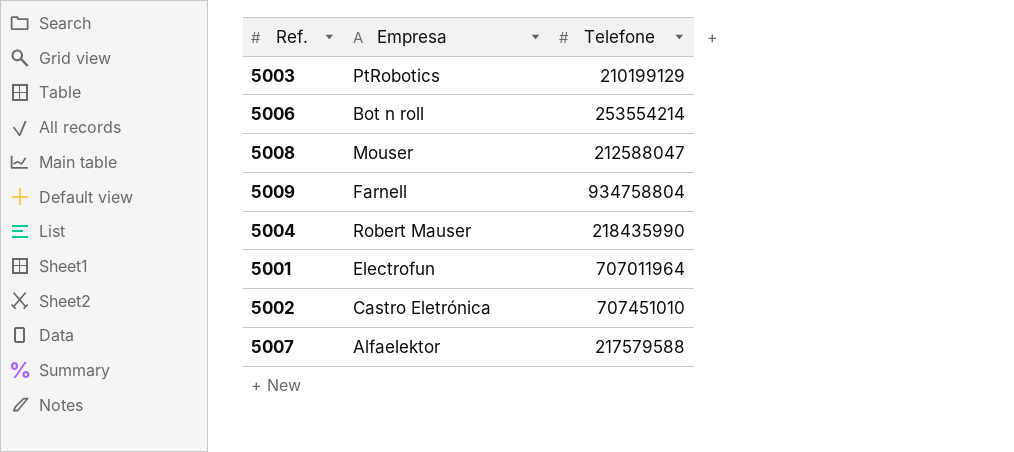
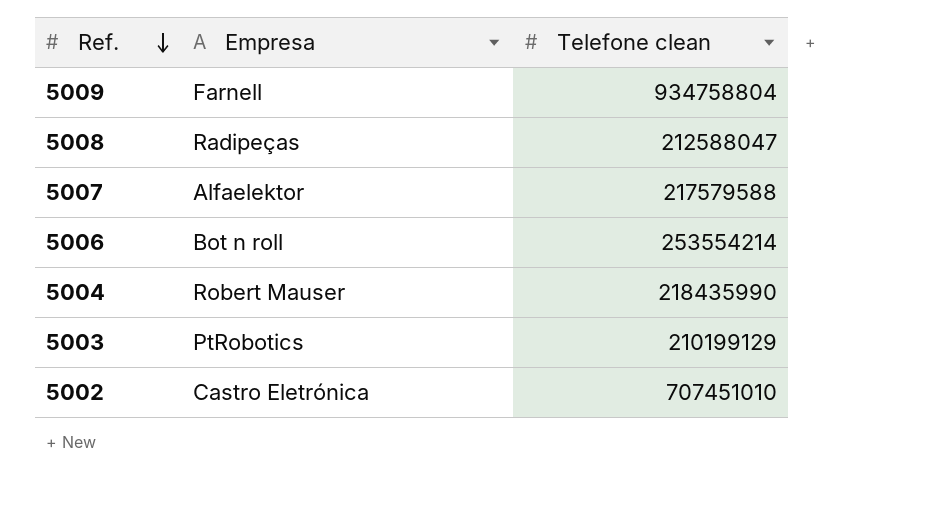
row order: none -> Ref. descending
column name: Telefone -> Telefone clean
row 5001: Electrofun | 707011964 -> none
5008 | Empresa: Mouser -> Radipeças

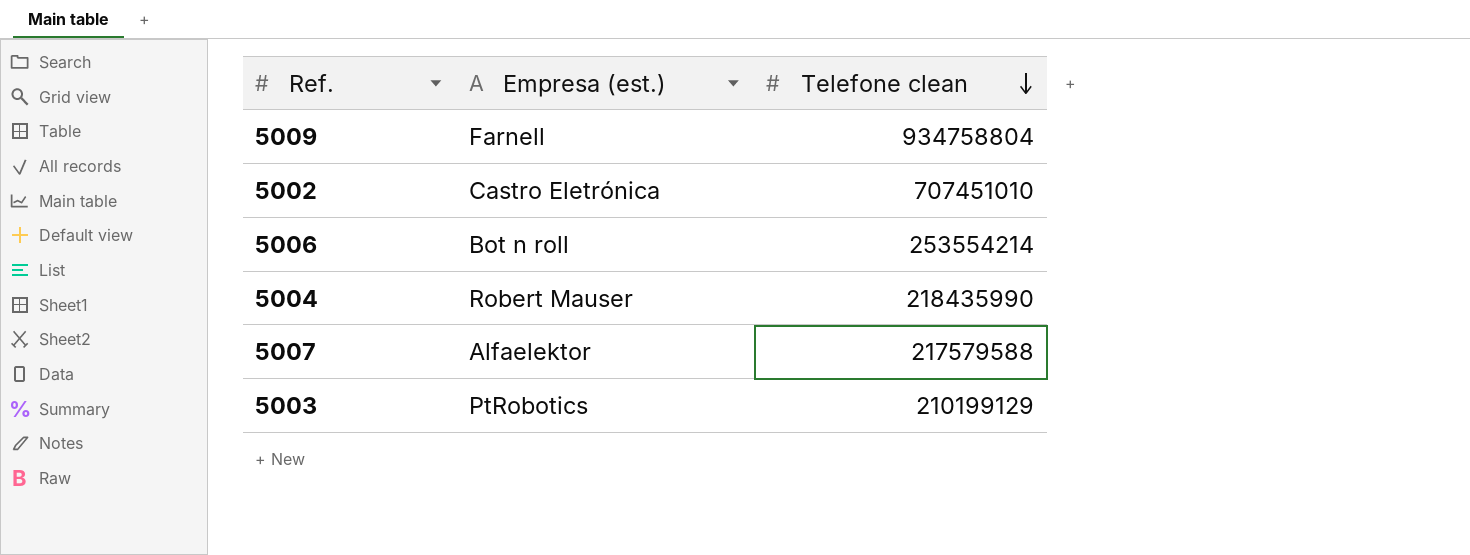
row order: Ref. descending -> Telefone clean descending
column name: Empresa -> Empresa (est.)
row 5008: Radipeças | 212588047 -> none

